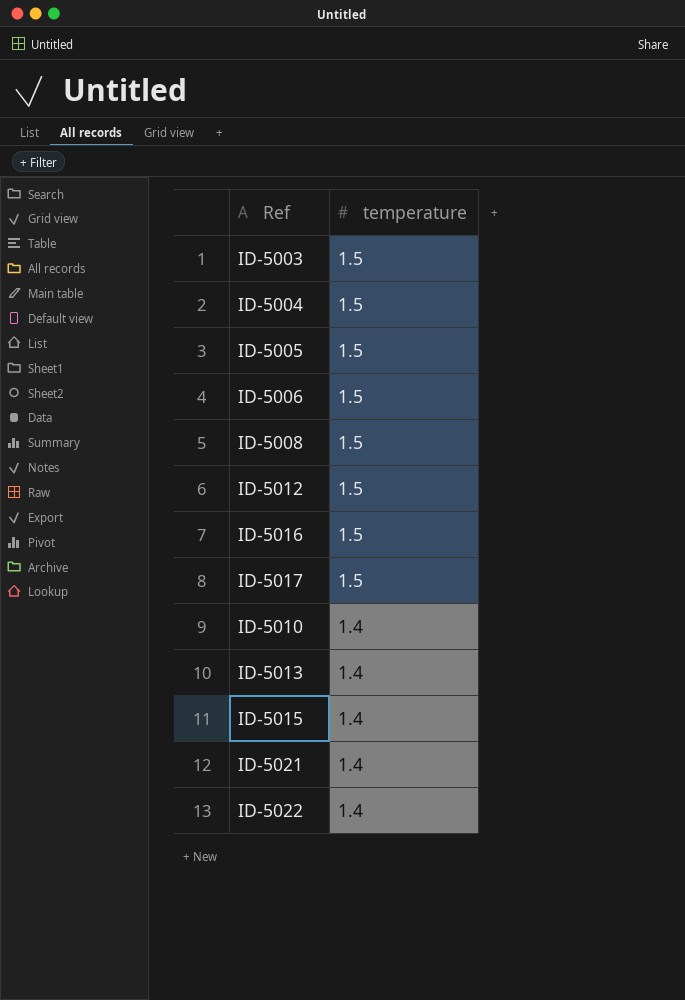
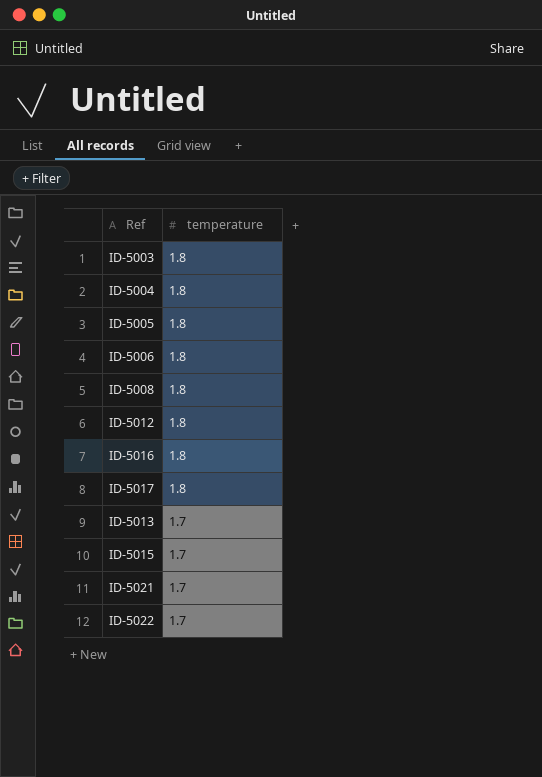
row ID-5010: 1.4 -> none
ID-5003 | temperature: 1.5 -> 1.8
ID-5004 | temperature: 1.5 -> 1.8
ID-5005 | temperature: 1.5 -> 1.8
ID-5006 | temperature: 1.5 -> 1.8
ID-5008 | temperature: 1.5 -> 1.8
ID-5012 | temperature: 1.5 -> 1.8
ID-5016 | temperature: 1.5 -> 1.8
ID-5017 | temperature: 1.5 -> 1.8
ID-5013 | temperature: 1.4 -> 1.7
ID-5015 | temperature: 1.4 -> 1.7
ID-5021 | temperature: 1.4 -> 1.7
ID-5022 | temperature: 1.4 -> 1.7

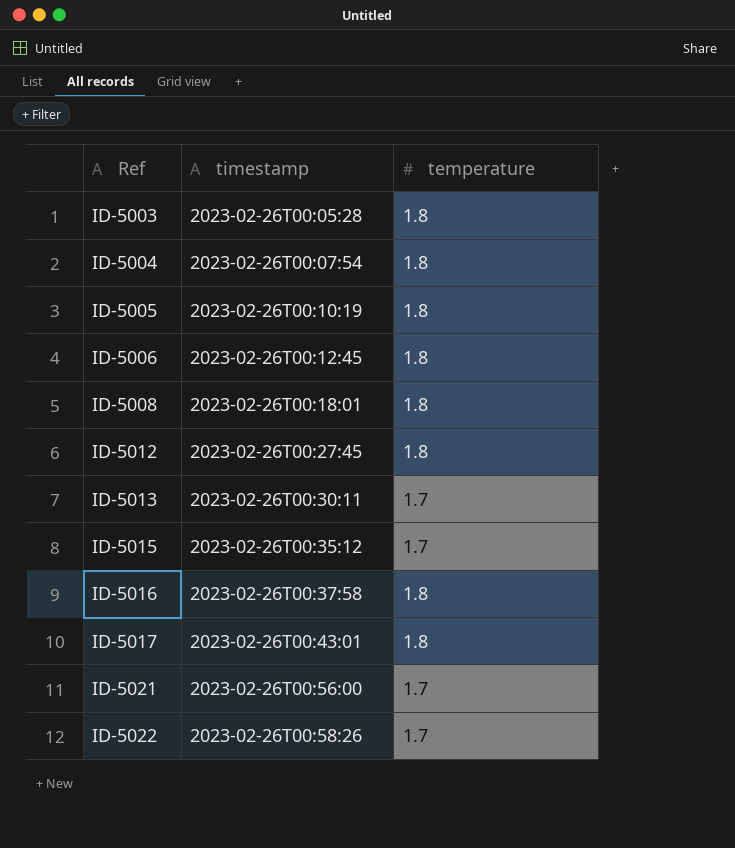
row order: temperature descending -> Ref ascending
column timestamp | position: none -> 2

